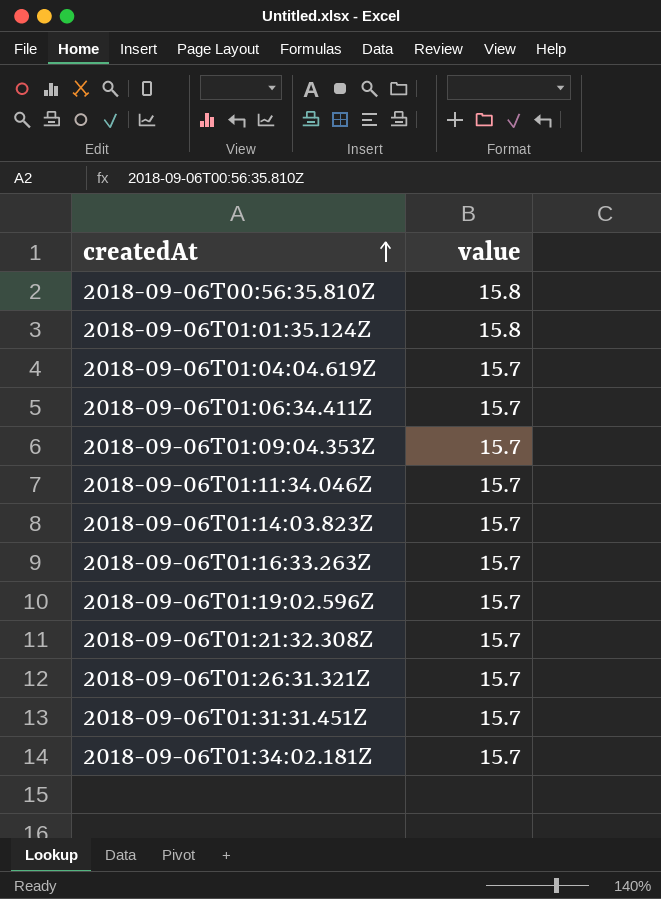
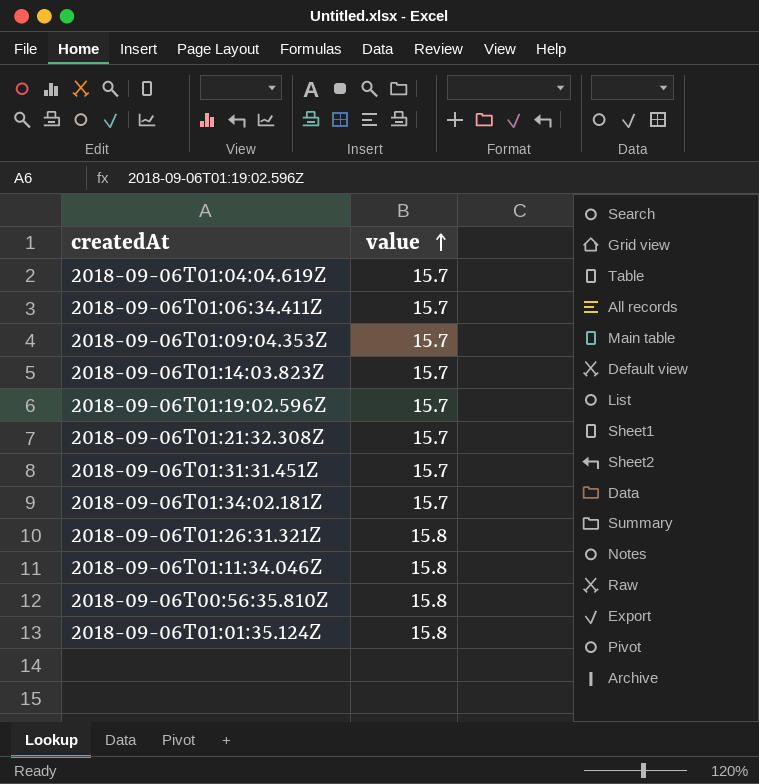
row order: createdAt ascending -> value ascending
row 2018-09-06T01:16:33.263Z: 15.7 -> none
2018-09-06T01:26:31.321Z | value: 15.7 -> 15.8
2018-09-06T01:11:34.046Z | value: 15.7 -> 15.8

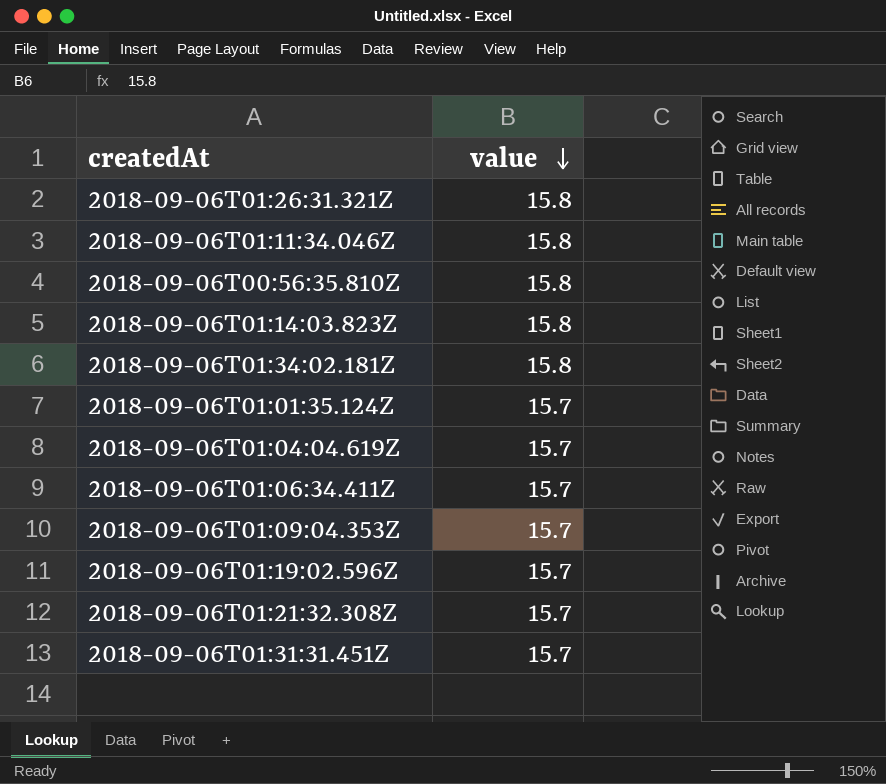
row order: value ascending -> value descending
2018-09-06T01:14:03.823Z | value: 15.7 -> 15.8
2018-09-06T01:34:02.181Z | value: 15.7 -> 15.8
2018-09-06T01:01:35.124Z | value: 15.8 -> 15.7

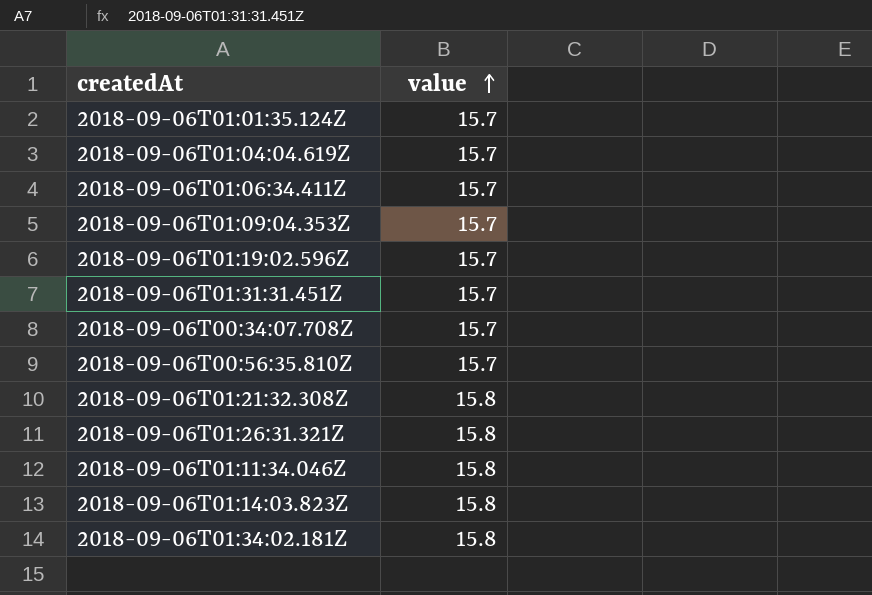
row order: value descending -> value ascending
row 2018-09-06T00:34:07.708Z: none -> 15.7
2018-09-06T00:56:35.810Z | value: 15.8 -> 15.7
2018-09-06T01:21:32.308Z | value: 15.7 -> 15.8

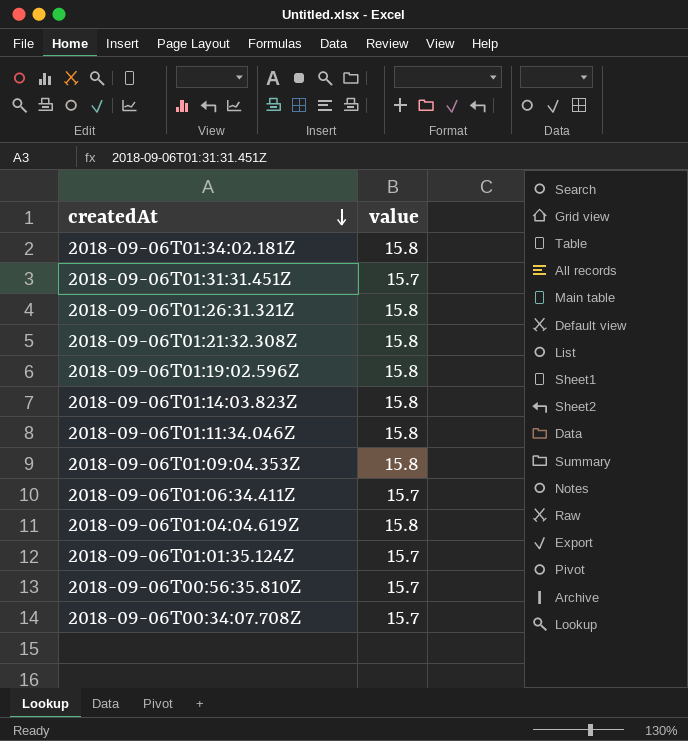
row order: value ascending -> createdAt descending
2018-09-06T01:19:02.596Z | value: 15.7 -> 15.8
2018-09-06T01:09:04.353Z | value: 15.7 -> 15.8
2018-09-06T01:04:04.619Z | value: 15.7 -> 15.8

